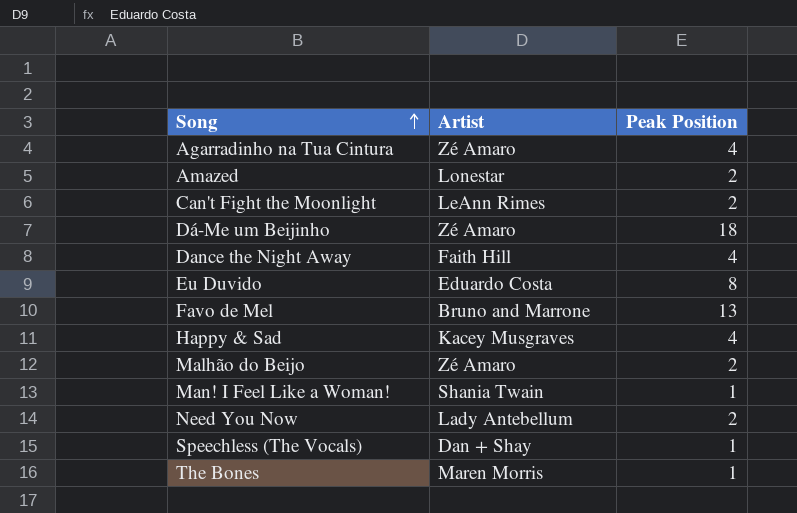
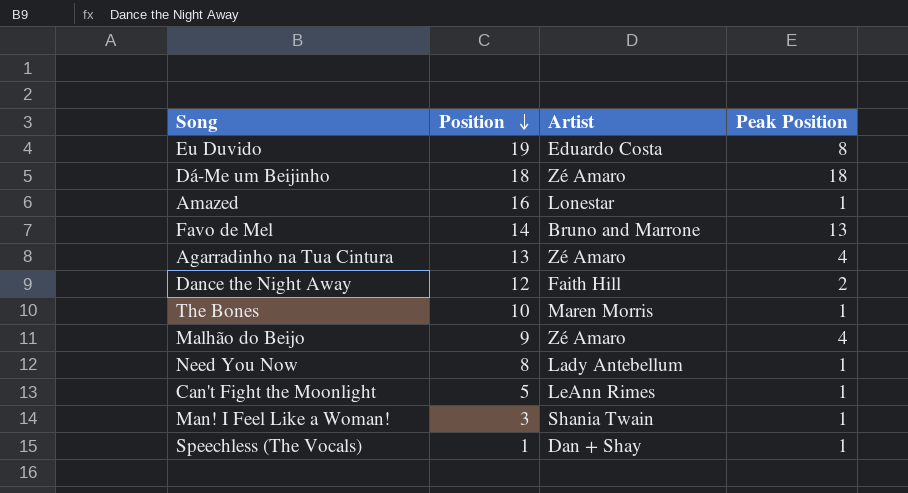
row order: Song ascending -> Position descending
column Position | position: none -> 2
row Happy & Sad: Kacey Musgraves | 4 -> none
Amazed | Peak Position: 2 -> 1
Dance the Night Away | Peak Position: 4 -> 2
Malhão do Beijo | Peak Position: 2 -> 4
Need You Now | Peak Position: 2 -> 1
Can't Fight the Moonlight | Peak Position: 2 -> 1

